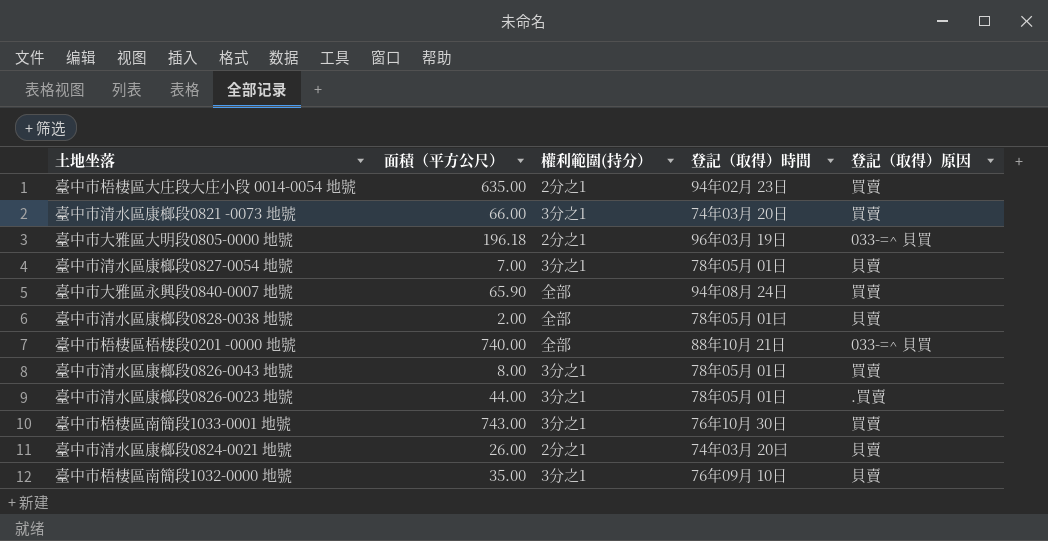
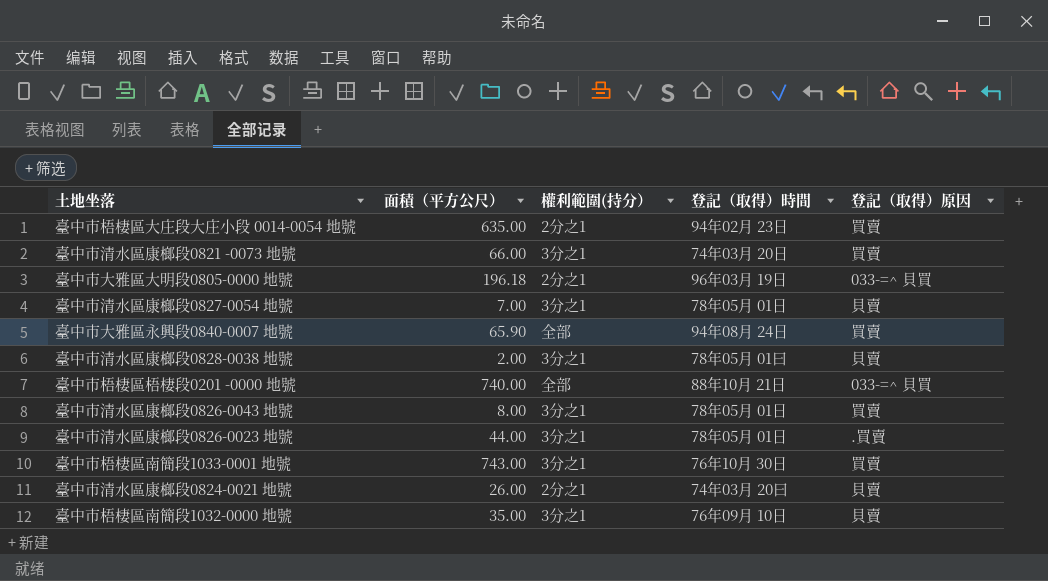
臺中市清水區康榔段0828-0038 地號 | 權利範圍(持分）: 全部 -> 3分之1

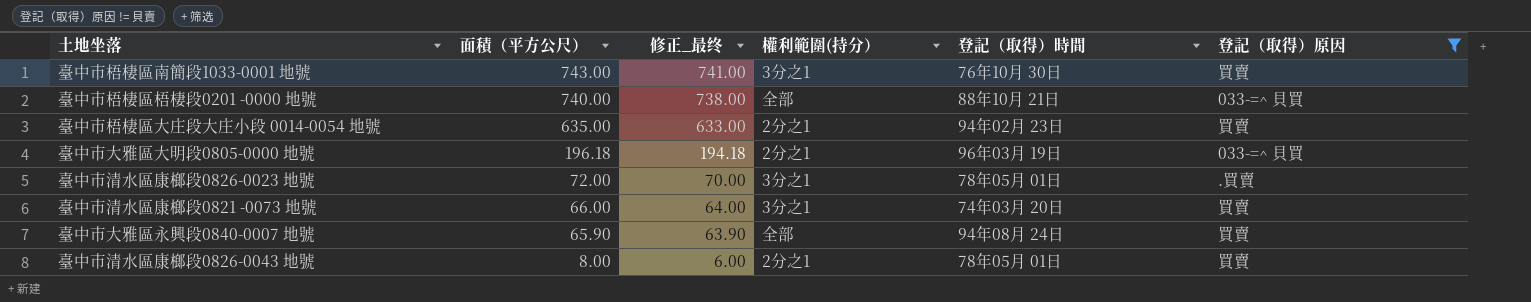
filter: none -> 登記（取得）原因 != 貝賣
row order: none -> 面積（平方公尺） descending
column 修正_最终 | formula: none -> [面積（平方公尺）] - 2
臺中市清水區康榔段0826-0023 地號 | 面積（平方公尺）: 44.00 -> 72.00
臺中市清水區康榔段0826-0043 地號 | 權利範圍(持分）: 3分之1 -> 2分之1

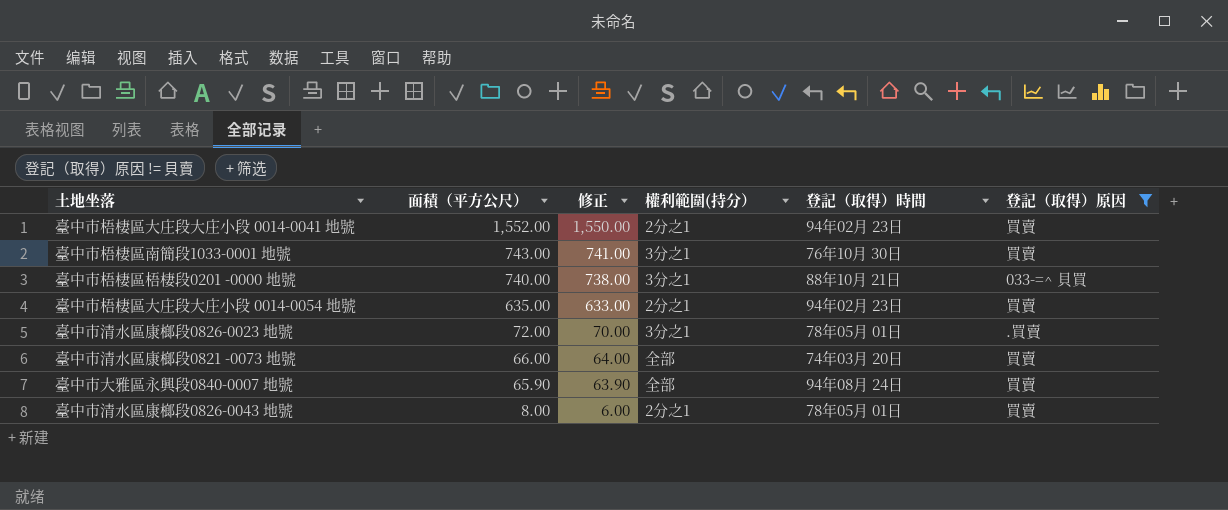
column name: 修正_最终 -> 修正
row 臺中市大雅區大明段0805-0000 地號: 196.18 | 194.18 | 2分之1 | 96年03月 19日 | 033-=^ 貝買 -> none
row 臺中市梧棲區大庄段大庄小段 0014-0041 地號: none -> 1,552.00 | 1,550.00 | 2分之1 | 94年02月 23日 | 買賣
臺中市梧棲區梧棲段0201 -0000 地號 | 權利範圍(持分）: 全部 -> 3分之1
臺中市清水區康榔段0821 -0073 地號 | 權利範圍(持分）: 3分之1 -> 全部

